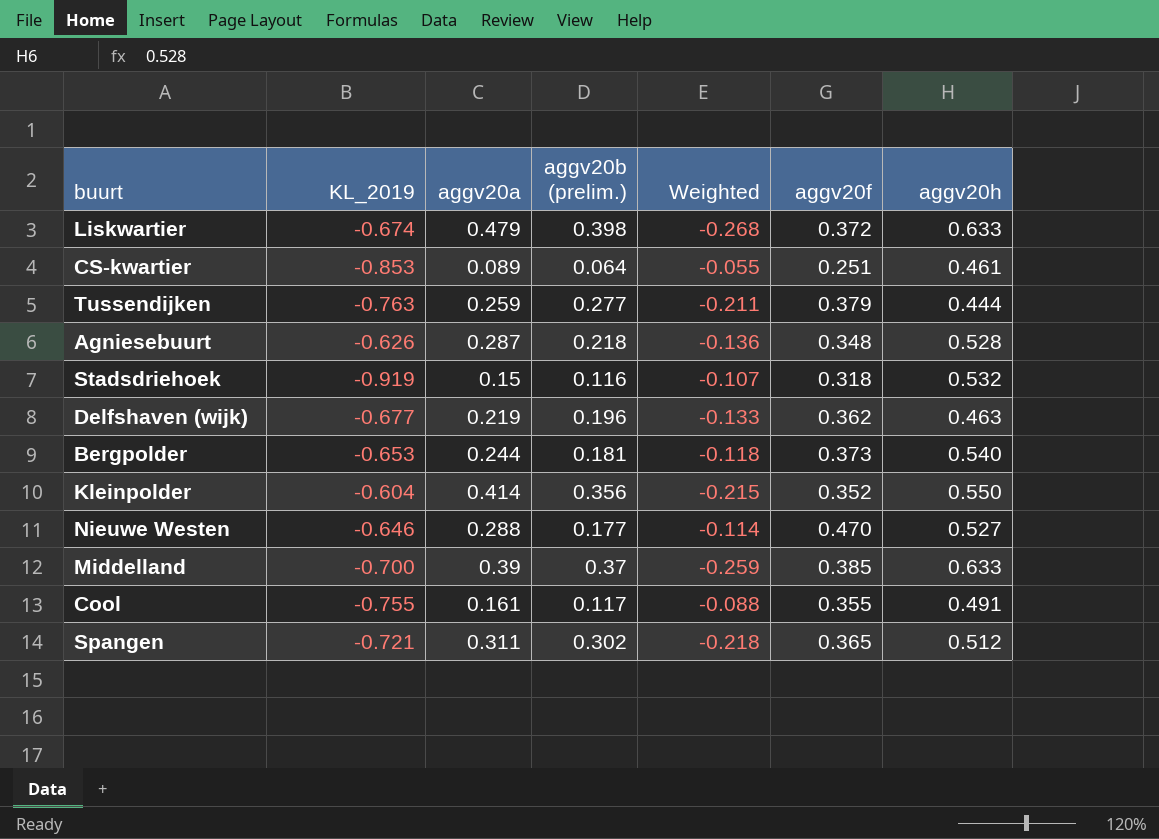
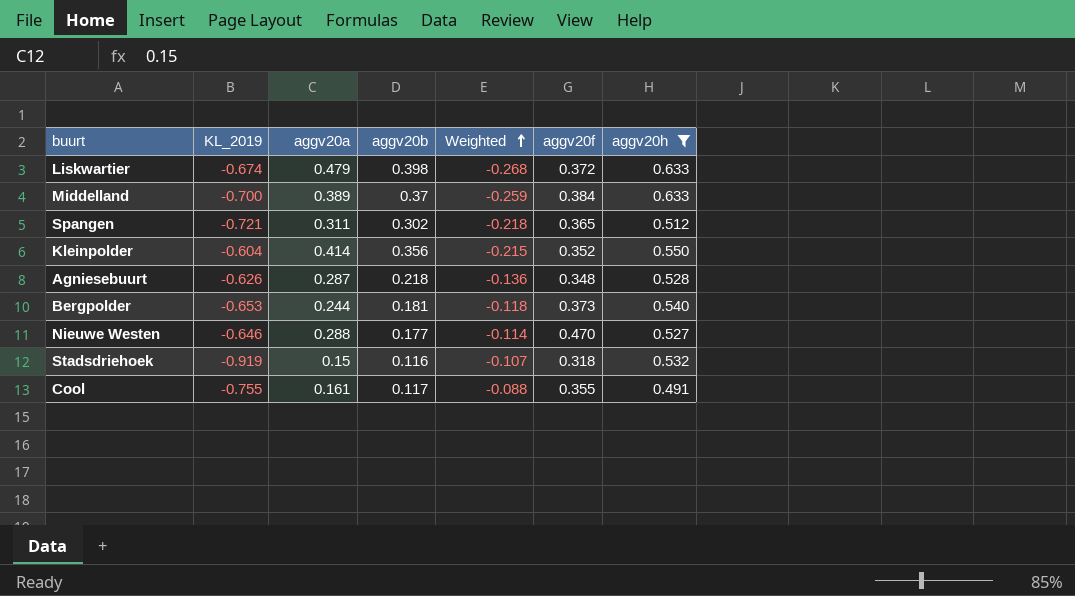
filter: none -> aggv20h >= 0.491
row order: none -> Weighted ascending
column name: aggv20b (prelim.) -> aggv20b
Middelland | aggv20a: 0.39 -> 0.389
Middelland | aggv20f: 0.385 -> 0.384

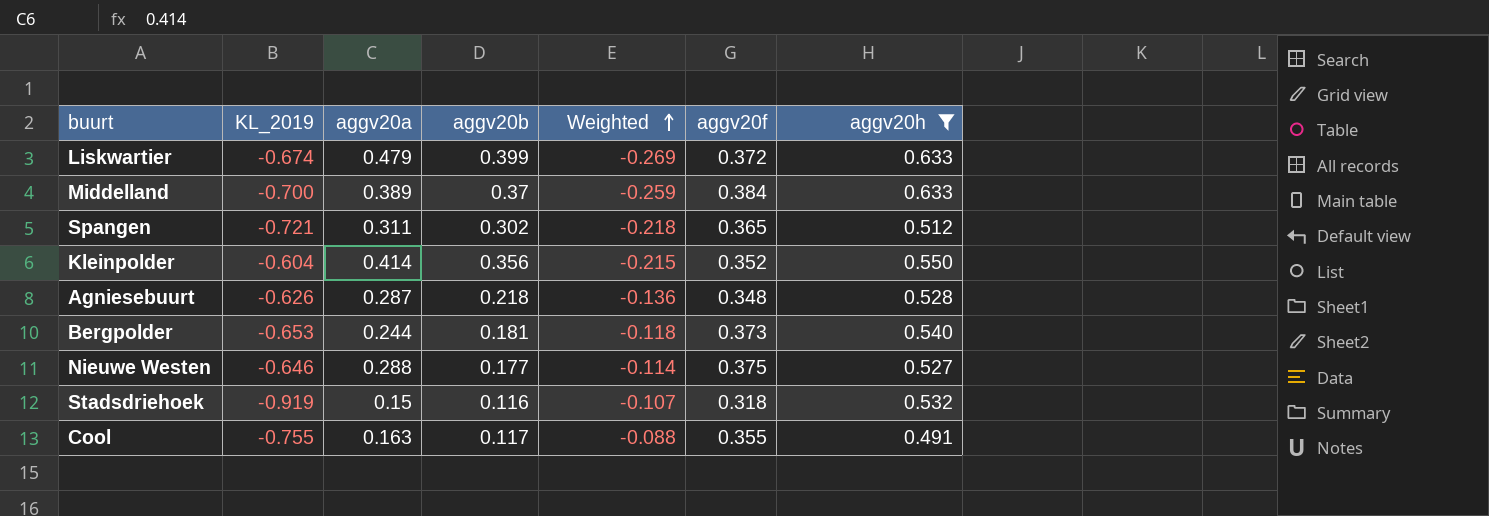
Liskwartier | aggv20b: 0.398 -> 0.399
Liskwartier | Weighted: -0.268 -> -0.269
Nieuwe Westen | aggv20f: 0.470 -> 0.375
Cool | aggv20a: 0.161 -> 0.163

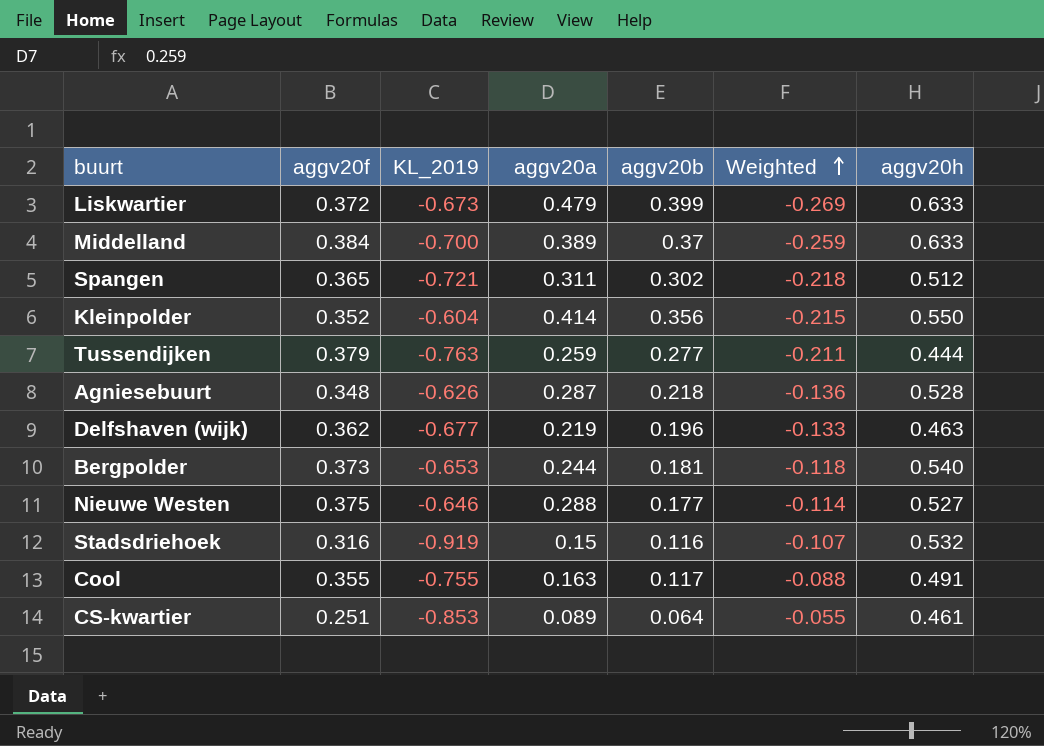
filter: aggv20h >= 0.491 -> none
column aggv20f | position: 6 -> 2
Liskwartier | KL_2019: -0.674 -> -0.673
Stadsdriehoek | aggv20f: 0.318 -> 0.316

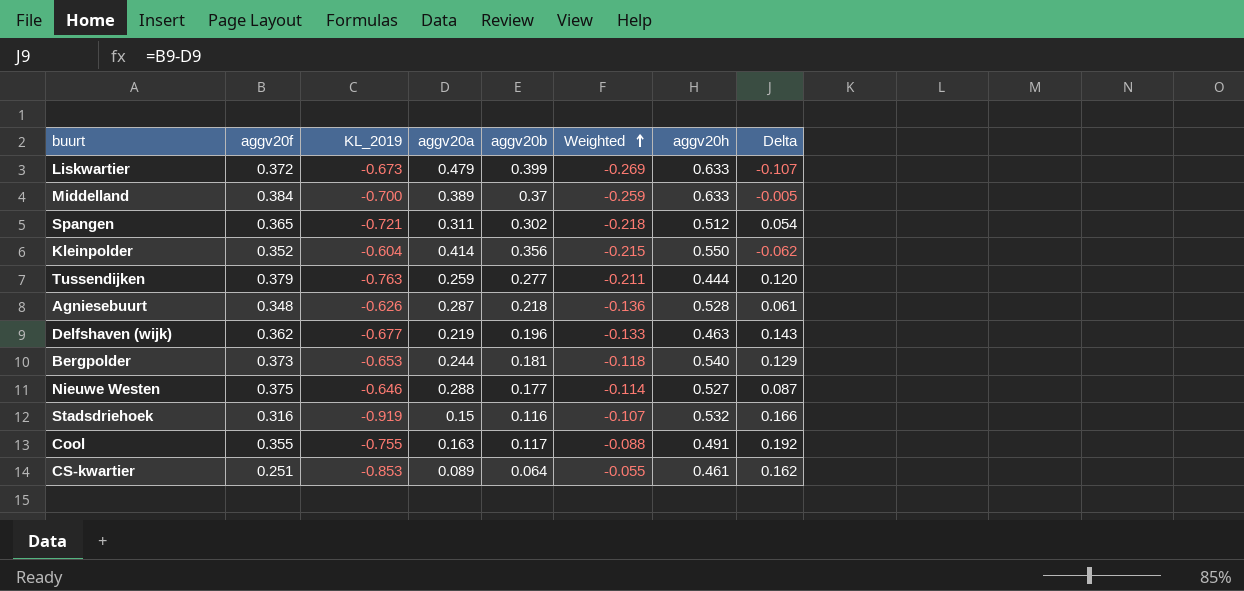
column Delta | formula: none -> [aggv20f] - [aggv20a]

